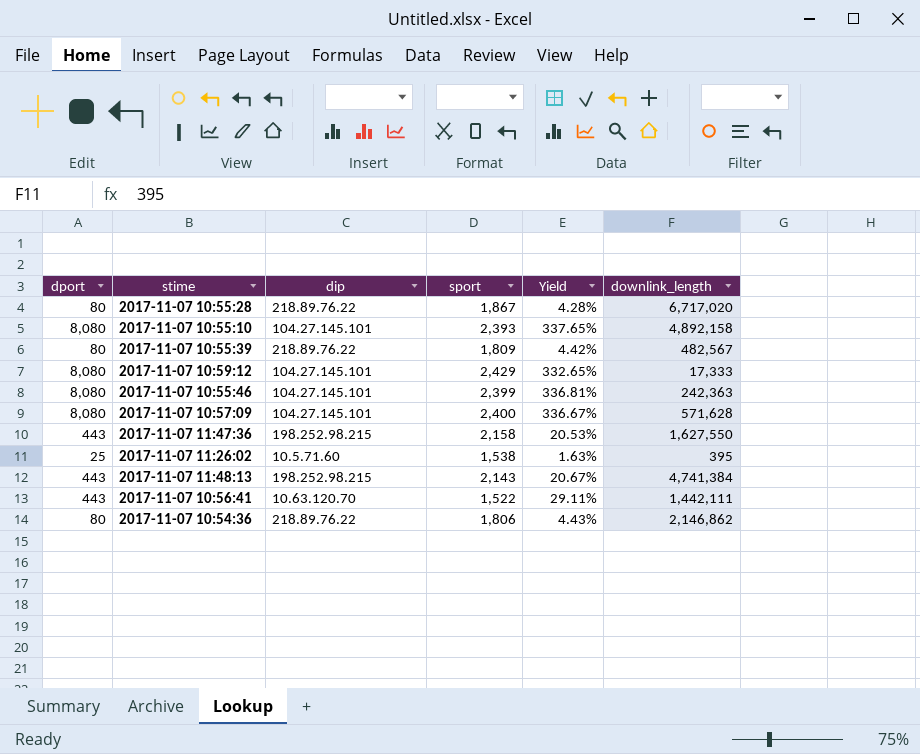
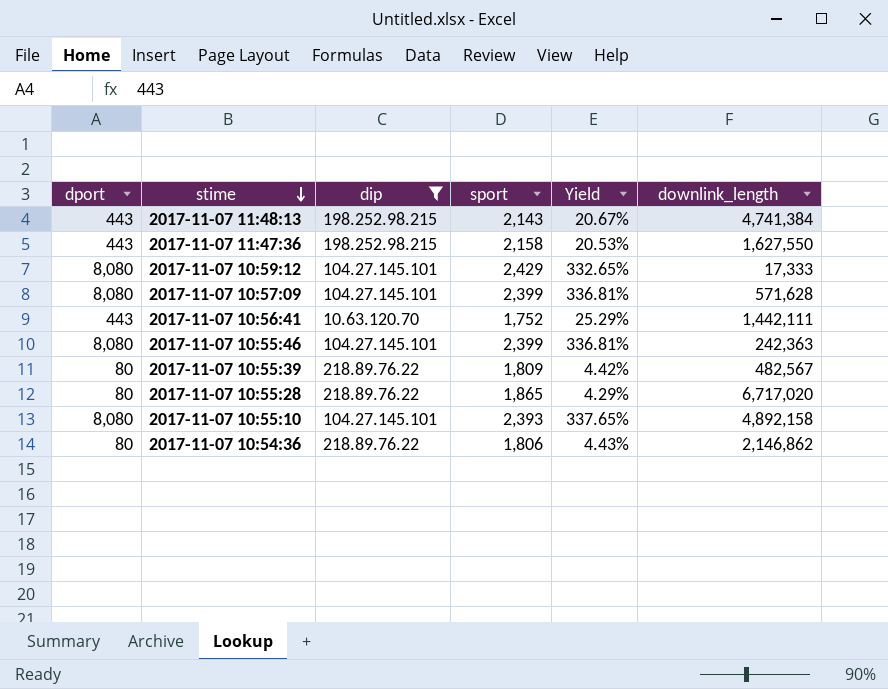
filter: none -> dip != 10.5.71.60
row order: none -> stime descending
2017-11-07 10:57:09 | sport: 2,400 -> 2,399
2017-11-07 10:57:09 | Yield: 336.67% -> 336.81%
2017-11-07 10:56:41 | sport: 1,522 -> 1,752
2017-11-07 10:56:41 | Yield: 29.11% -> 25.29%
2017-11-07 10:55:28 | sport: 1,867 -> 1,865
2017-11-07 10:55:28 | Yield: 4.28% -> 4.29%

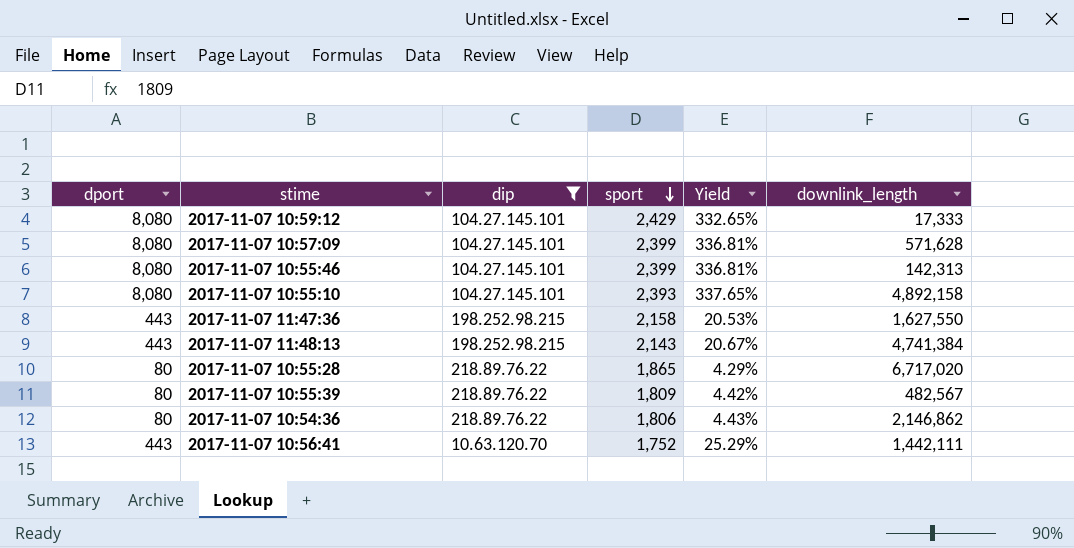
row order: stime descending -> sport descending
2017-11-07 10:55:46 | downlink_length: 242,363 -> 142,313

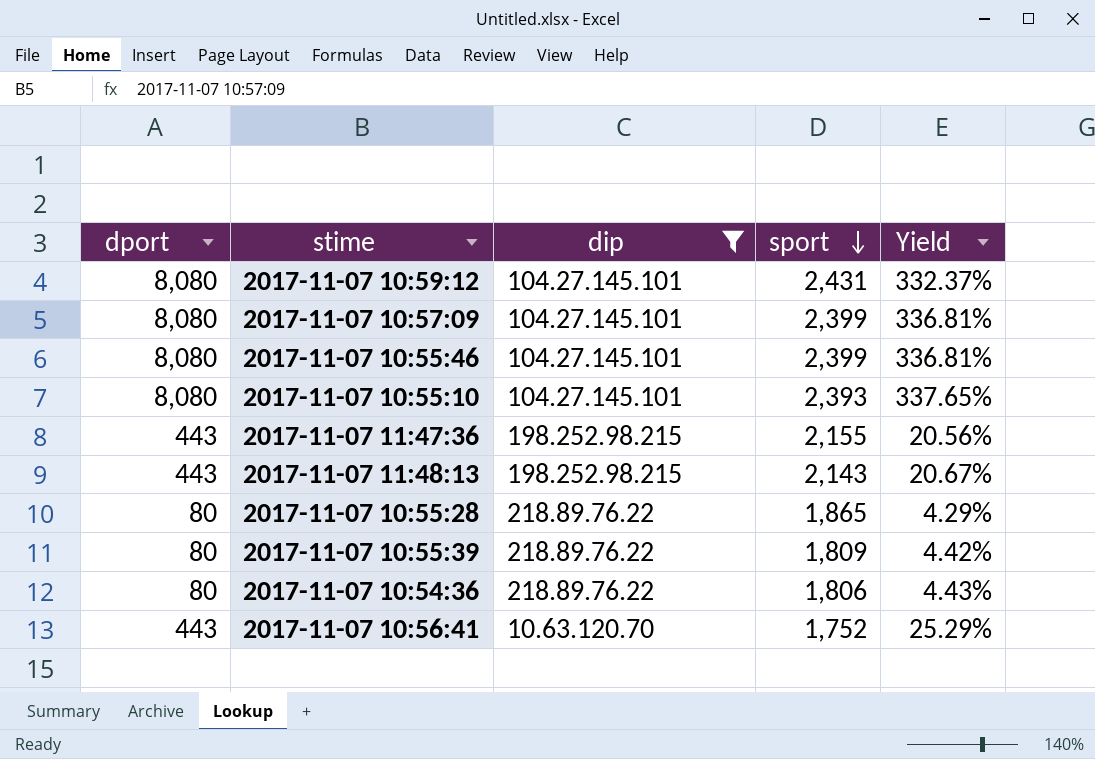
column downlink_length | position: 6 -> none
2017-11-07 10:59:12 | sport: 2,429 -> 2,431
2017-11-07 10:59:12 | Yield: 332.65% -> 332.37%
2017-11-07 11:47:36 | sport: 2,158 -> 2,155
2017-11-07 11:47:36 | Yield: 20.53% -> 20.56%

